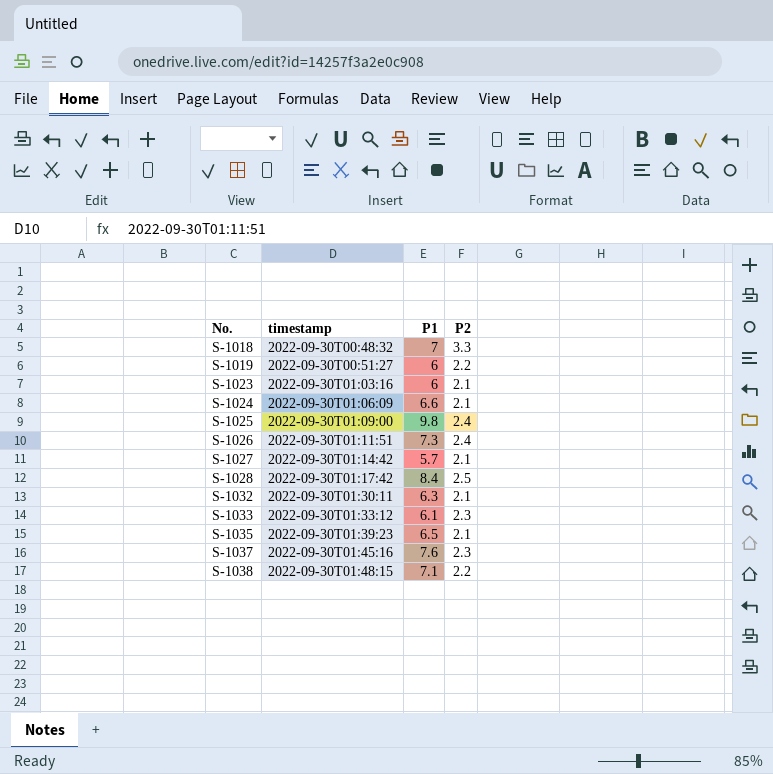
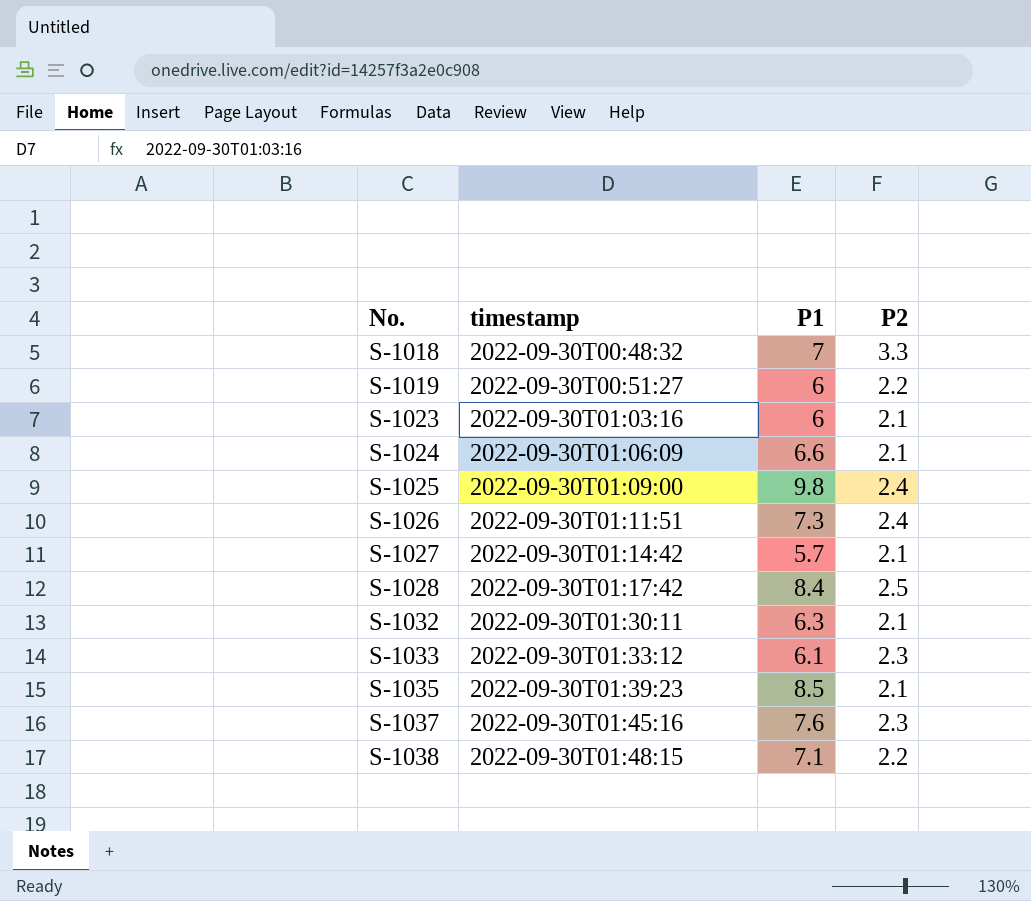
S-1035 | P1: 6.5 -> 8.5

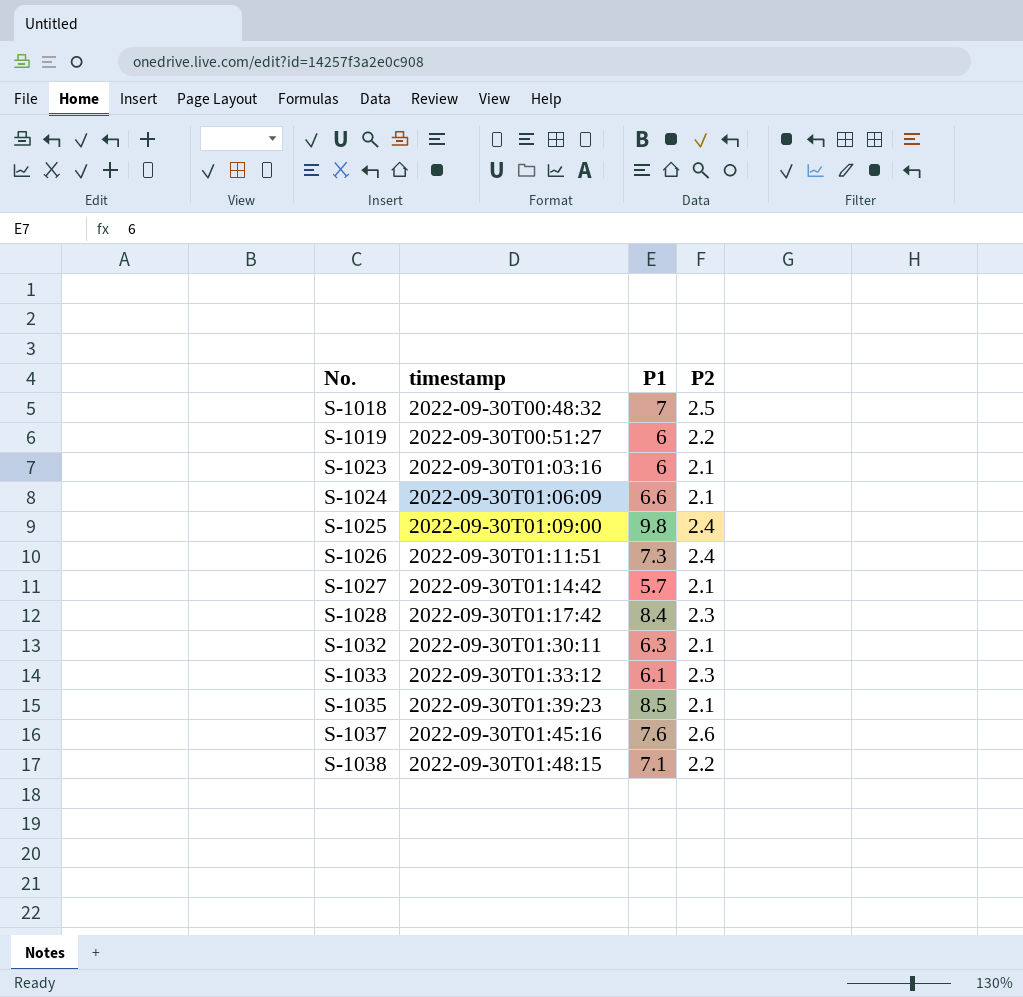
S-1018 | P2: 3.3 -> 2.5
S-1028 | P2: 2.5 -> 2.3
S-1037 | P2: 2.3 -> 2.6

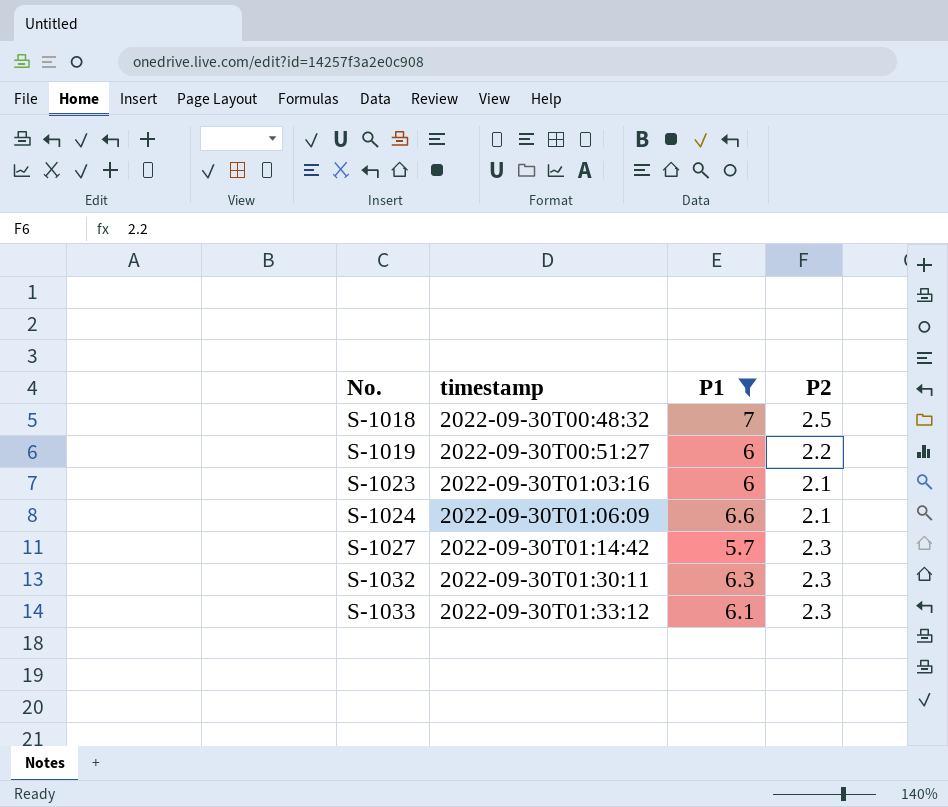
filter: none -> P1 <= 7
S-1027 | P2: 2.1 -> 2.3
S-1032 | P2: 2.1 -> 2.3

